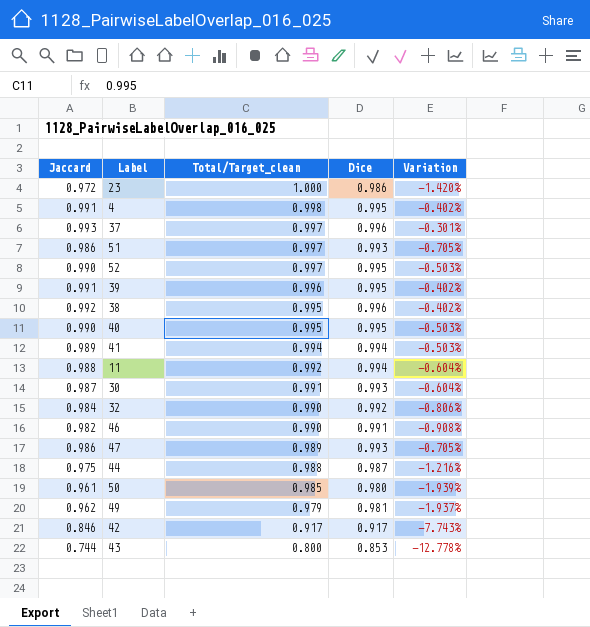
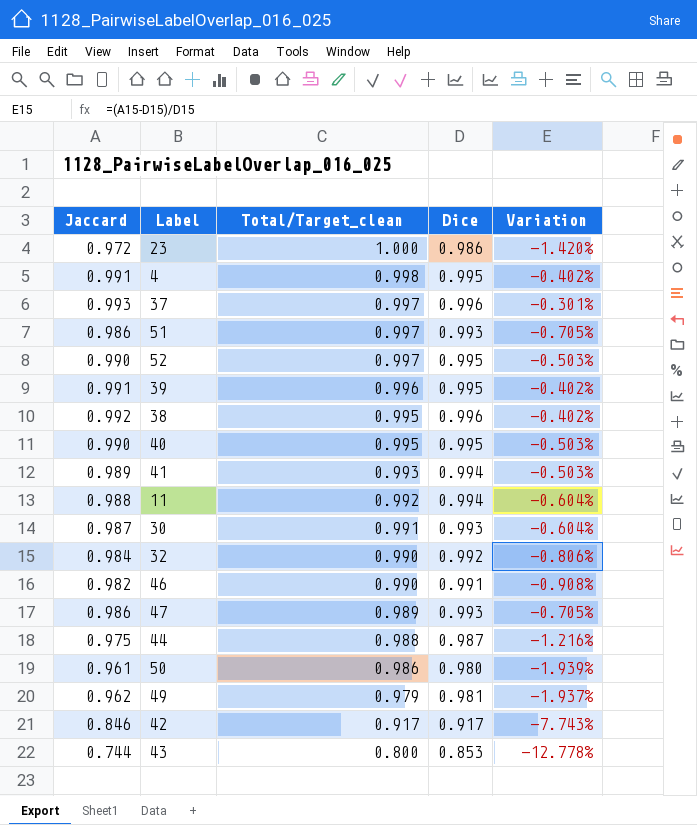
41 | Total/Target_clean: 0.994 -> 0.993
50 | Total/Target_clean: 0.985 -> 0.986

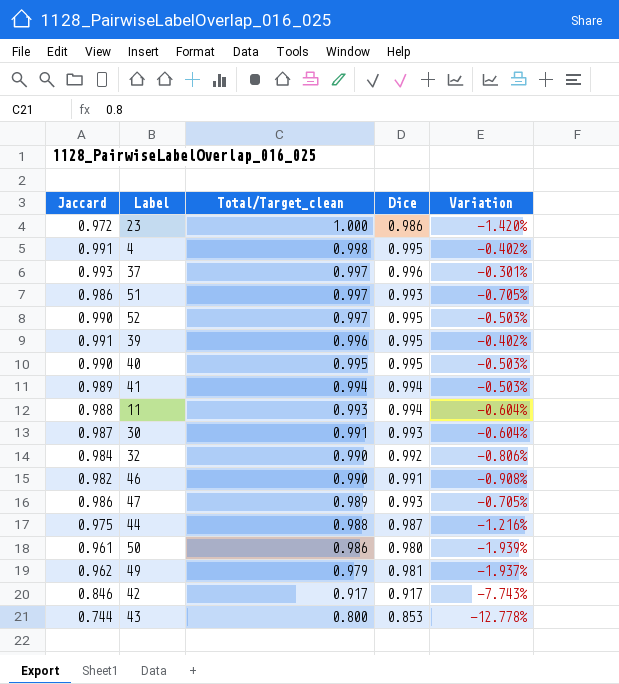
row 38: 0.992 | 0.995 | 0.996 | -0.402% -> none
41 | Total/Target_clean: 0.993 -> 0.994
11 | Total/Target_clean: 0.992 -> 0.993

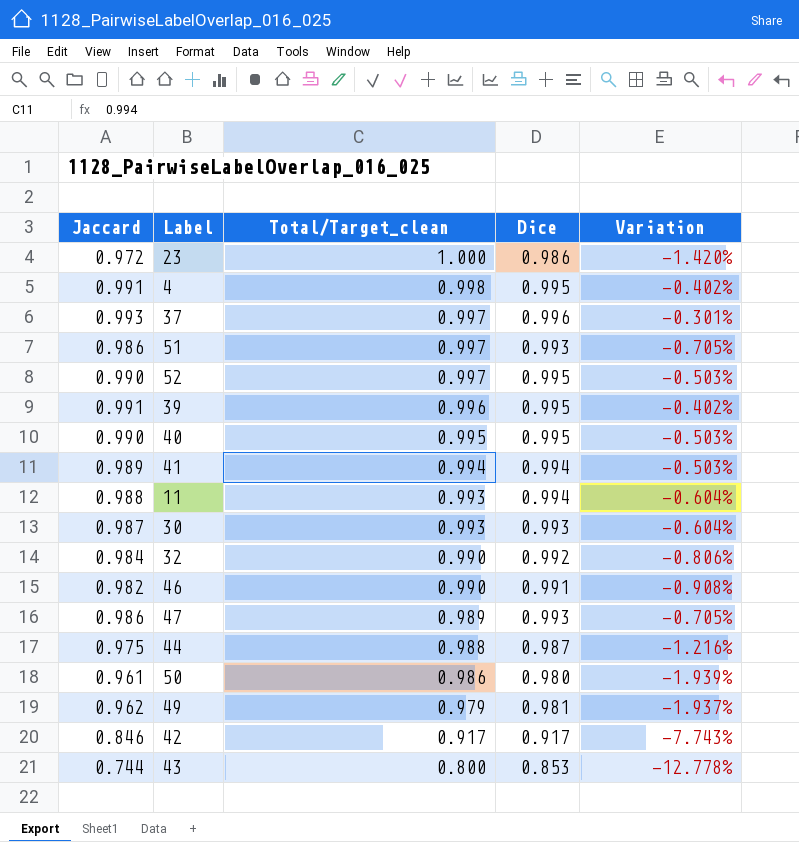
30 | Total/Target_clean: 0.991 -> 0.993

